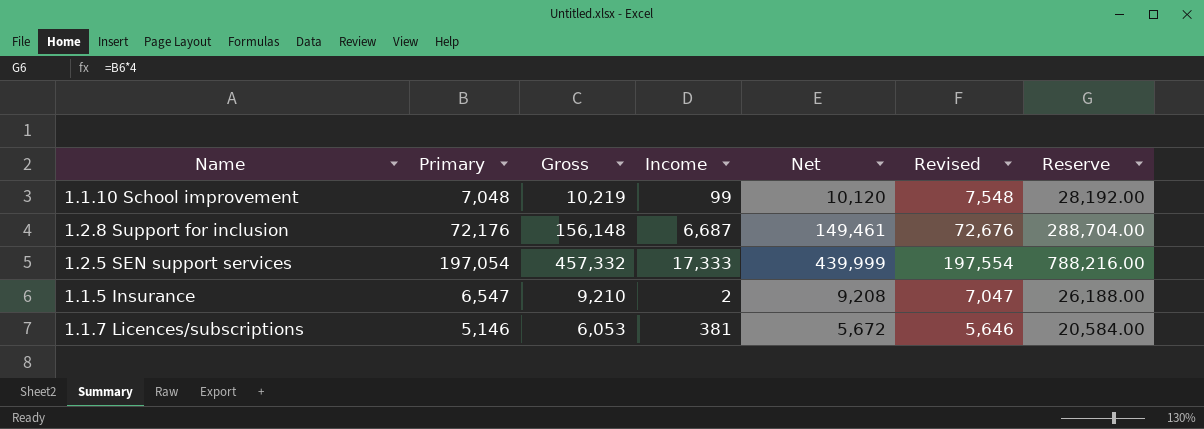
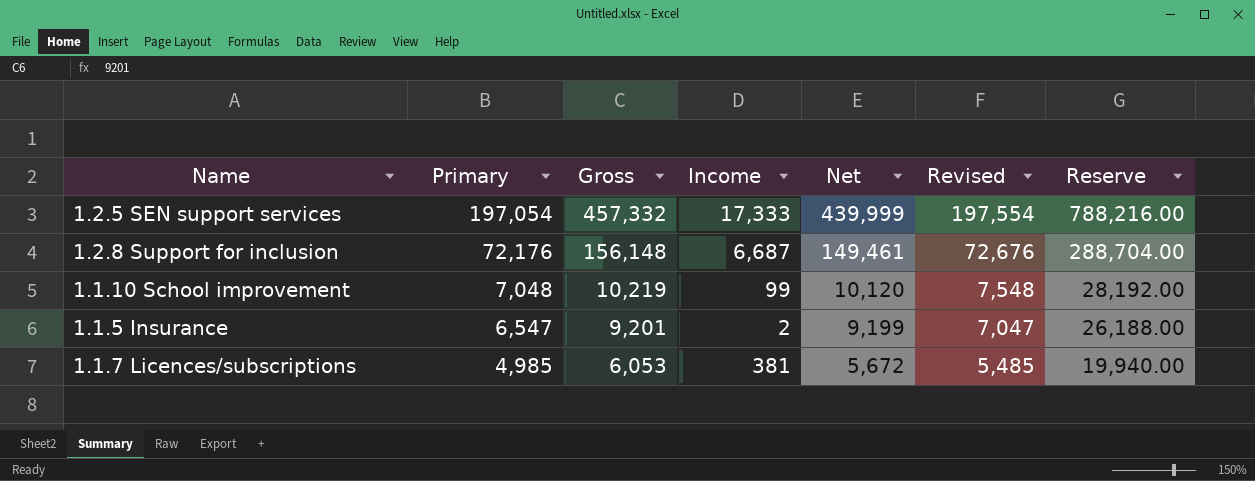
row order: none -> Primary descending
1.1.5 Insurance | Gross: 9,210 -> 9,201
1.1.5 Insurance | Net: 9,208 -> 9,199
1.1.7 Licences/subscriptions | Primary: 5,146 -> 4,985
1.1.7 Licences/subscriptions | Revised: 5,646 -> 5,485
1.1.7 Licences/subscriptions | Reserve: 20,584.00 -> 19,940.00

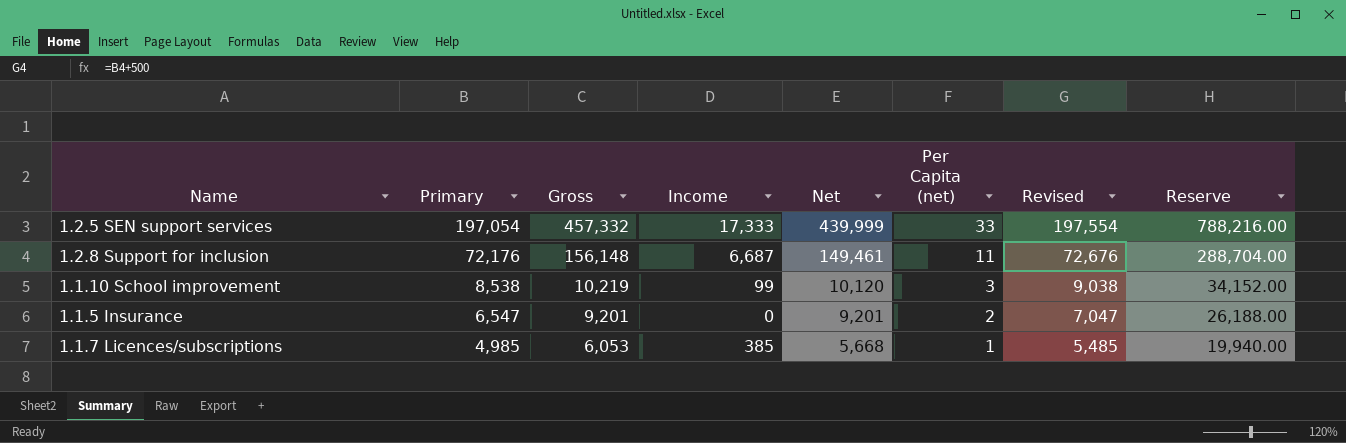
column Per Capita (net) | position: none -> 6
1.1.10 School improvement | Primary: 7,048 -> 8,538
1.1.10 School improvement | Revised: 7,548 -> 9,038
1.1.10 School improvement | Reserve: 28,192.00 -> 34,152.00
1.1.5 Insurance | Income: 2 -> 0
1.1.5 Insurance | Net: 9,199 -> 9,201
1.1.7 Licences/subscriptions | Income: 381 -> 385
1.1.7 Licences/subscriptions | Net: 5,672 -> 5,668

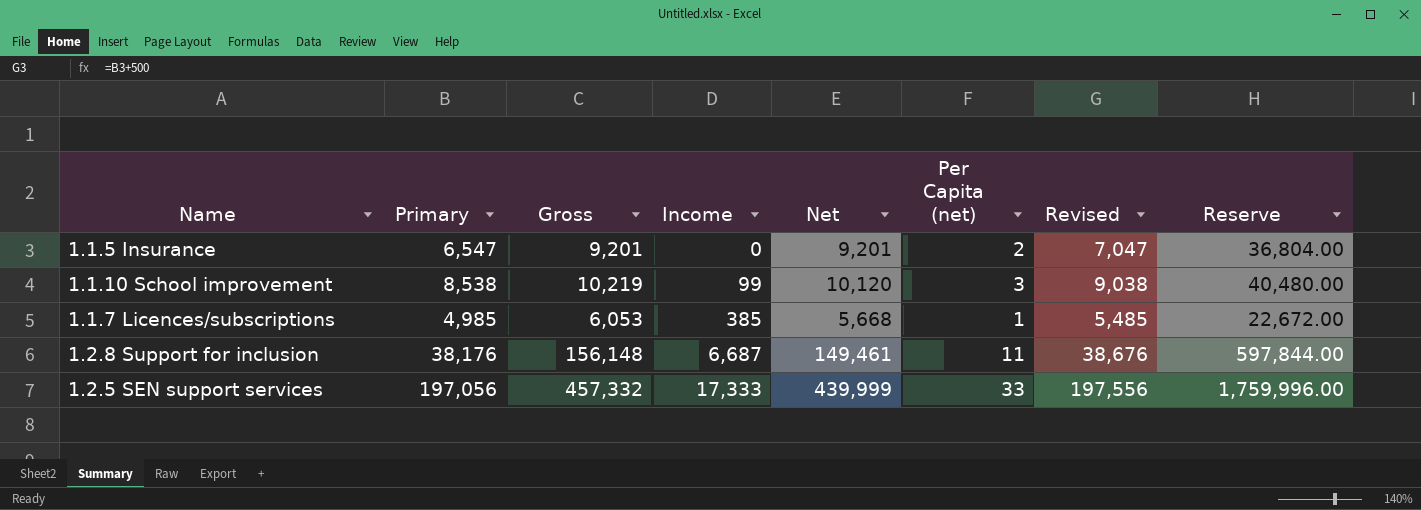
row order: Primary descending -> Income ascending
column Reserve | formula: [Primary] * 4 -> [Net] * 4
1.2.8 Support for inclusion | Primary: 72,176 -> 38,176
1.2.8 Support for inclusion | Revised: 72,676 -> 38,676
1.2.5 SEN support services | Primary: 197,054 -> 197,056
1.2.5 SEN support services | Revised: 197,554 -> 197,556

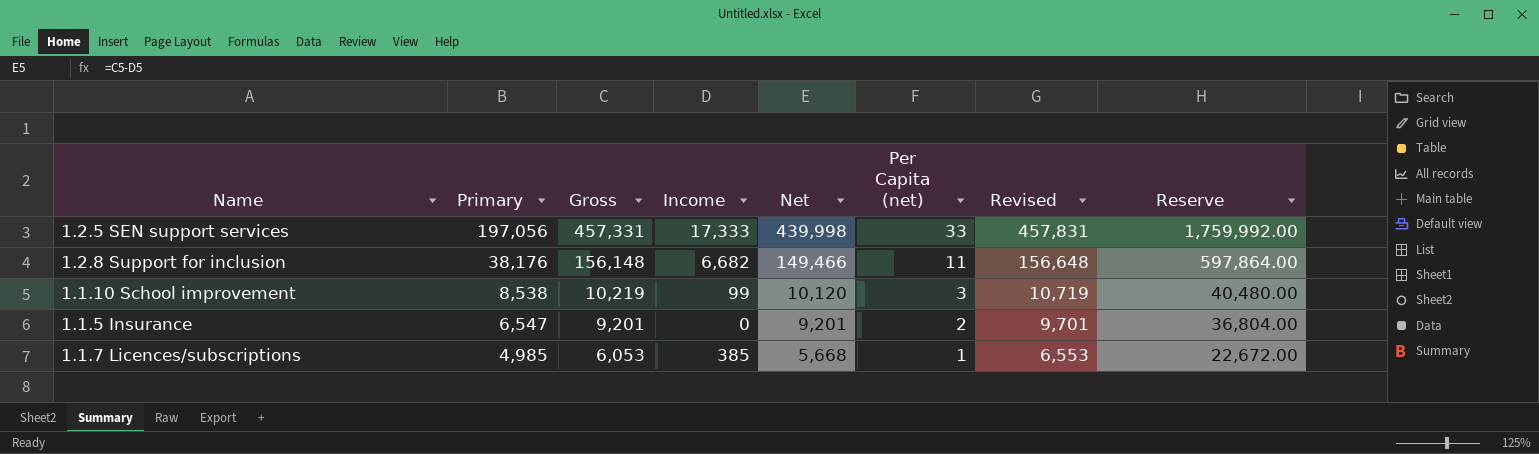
row order: Income ascending -> Primary descending
column Revised | formula: [Primary] + 500 -> [Gross] + 500
1.2.5 SEN support services | Gross: 457,332 -> 457,331
1.2.5 SEN support services | Net: 439,999 -> 439,998
1.2.5 SEN support services | Reserve: 1,759,996.00 -> 1,759,992.00
1.2.8 Support for inclusion | Income: 6,687 -> 6,682
1.2.8 Support for inclusion | Net: 149,461 -> 149,466
1.2.8 Support for inclusion | Reserve: 597,844.00 -> 597,864.00

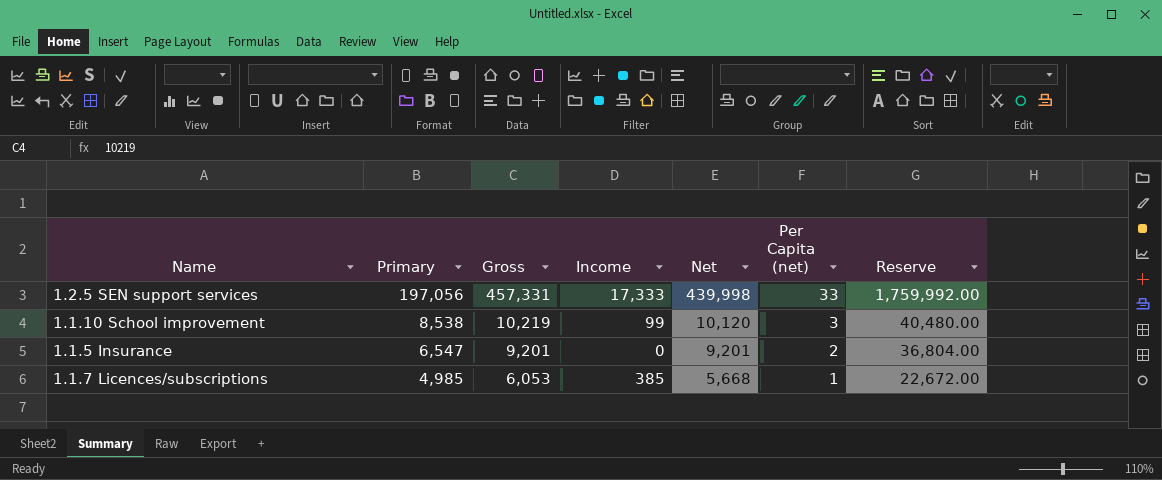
column Revised | formula: [Gross] + 500 -> none
row 1.2.8 Support for inclusion: 38,176 | 156,148 | 6,682 | 149,466 | 11 | 156,648 | 597,864.00 -> none

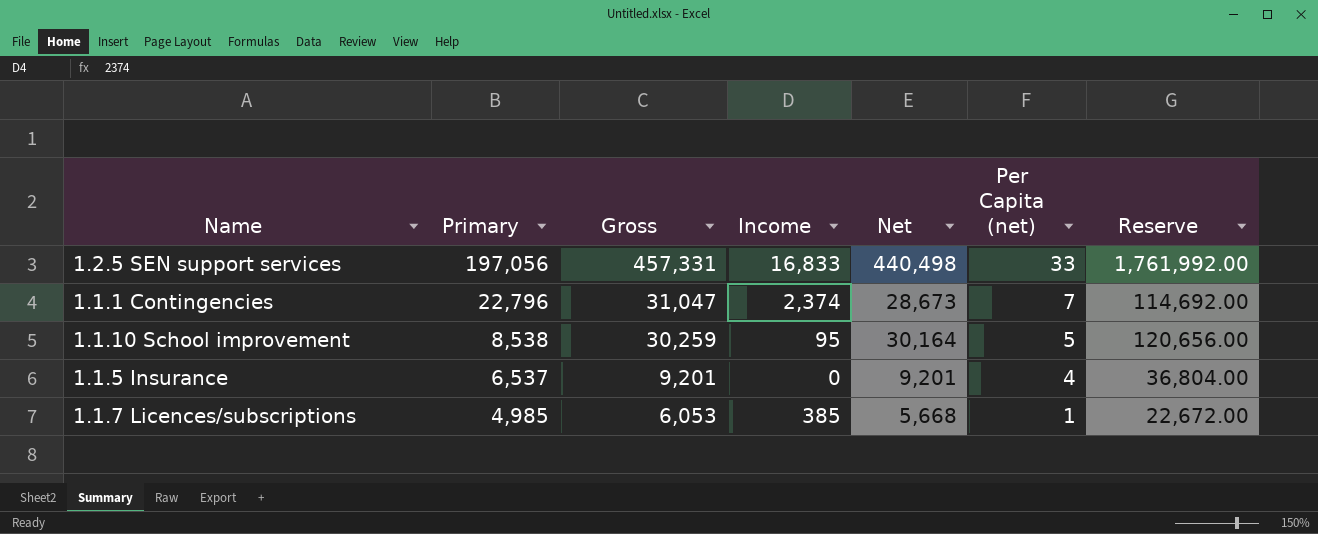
1.2.5 SEN support services | Income: 17,333 -> 16,833
1.2.5 SEN support services | Net: 439,998 -> 440,498
1.2.5 SEN support services | Reserve: 1,759,992.00 -> 1,761,992.00
row 1.1.1 Contingencies: none -> 22,796 | 31,047 | 2,374 | 28,673 | 7 | 114,692.00
1.1.10 School improvement | Gross: 10,219 -> 30,259
1.1.10 School improvement | Income: 99 -> 95
1.1.10 School improvement | Net: 10,120 -> 30,164
1.1.10 School improvement | Per Capita (net): 3 -> 5
1.1.10 School improvement | Reserve: 40,480.00 -> 120,656.00
1.1.5 Insurance | Primary: 6,547 -> 6,537
1.1.5 Insurance | Per Capita (net): 2 -> 4

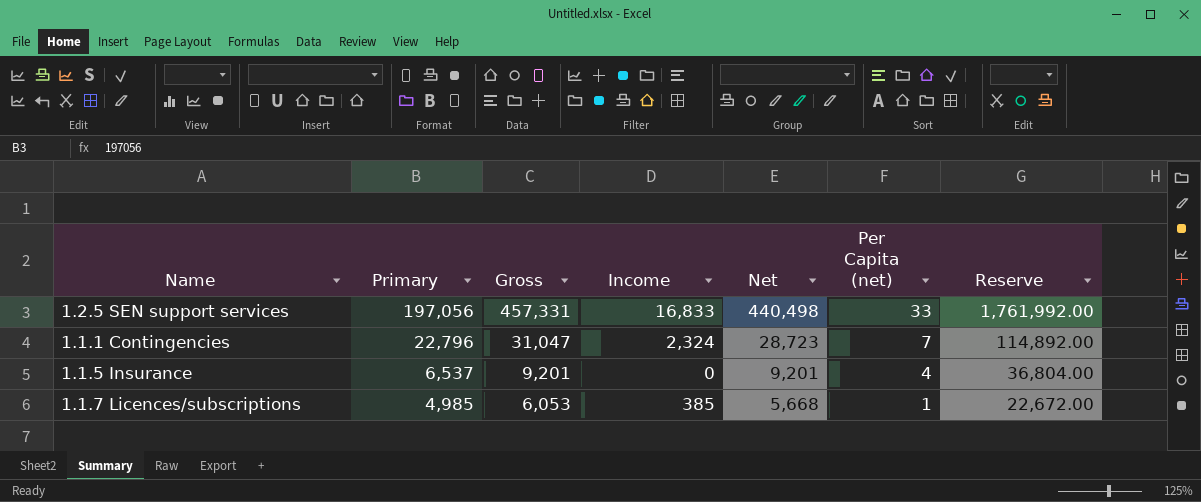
row 1.1.10 School improvement: 8,538 | 30,259 | 95 | 30,164 | 5 | 120,656.00 -> none
1.1.1 Contingencies | Income: 2,374 -> 2,324
1.1.1 Contingencies | Net: 28,673 -> 28,723
1.1.1 Contingencies | Reserve: 114,692.00 -> 114,892.00

